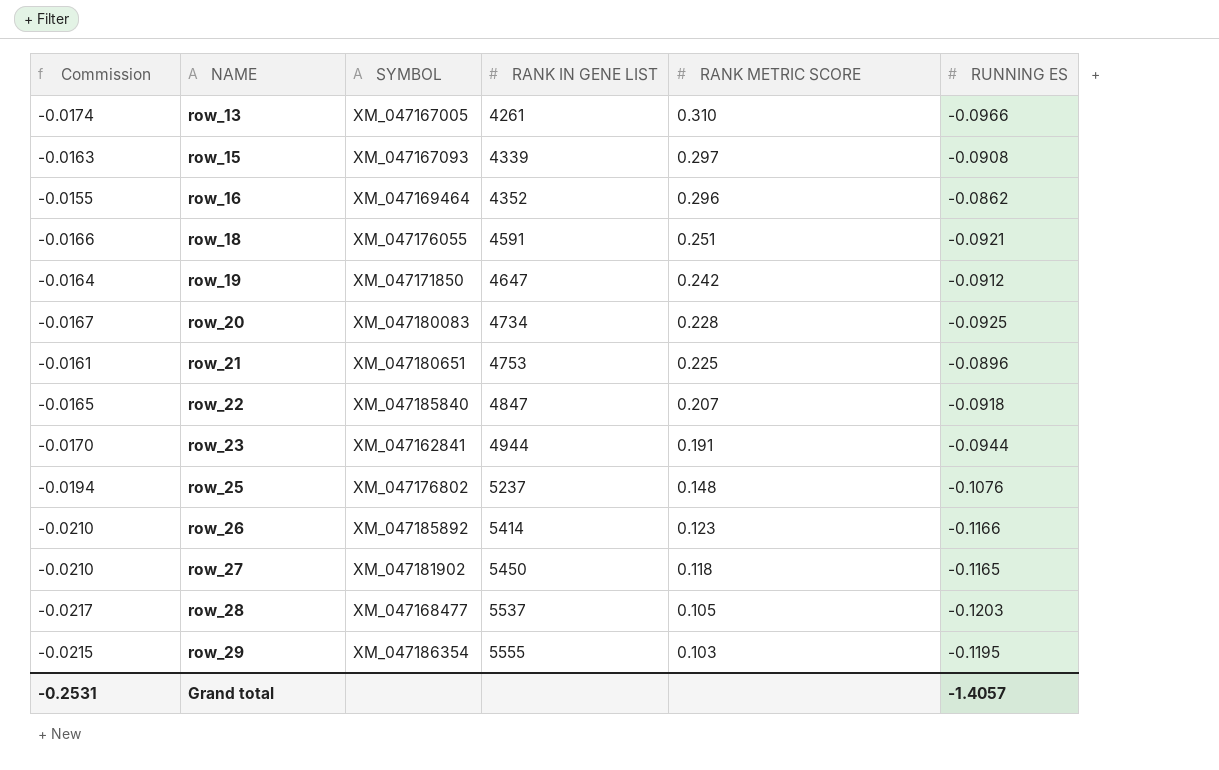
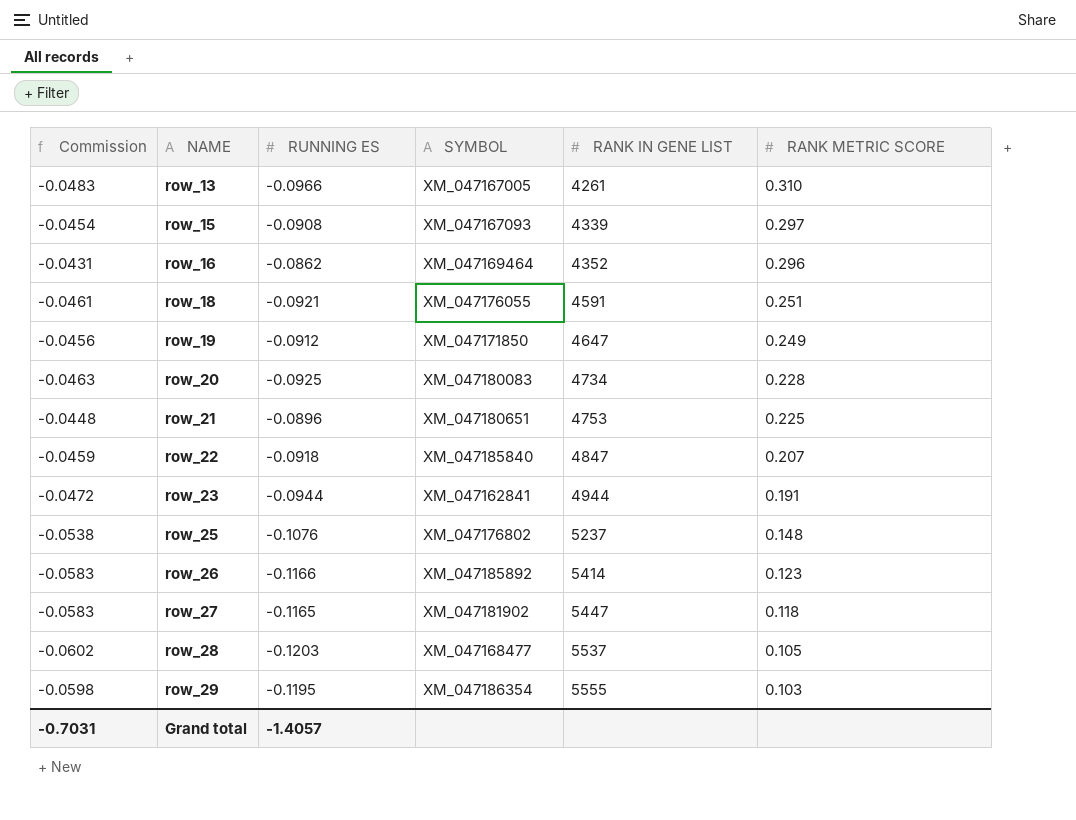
column Commission | formula: [RUNNING ES] * 0.18 -> [RUNNING ES] * 0.5
column RUNNING ES | position: 6 -> 3
row_19 | RANK METRIC SCORE: 0.242 -> 0.249
row_27 | RANK IN GENE LIST: 5450 -> 5447
Grand total | Commission: -0.2531 -> -0.7031

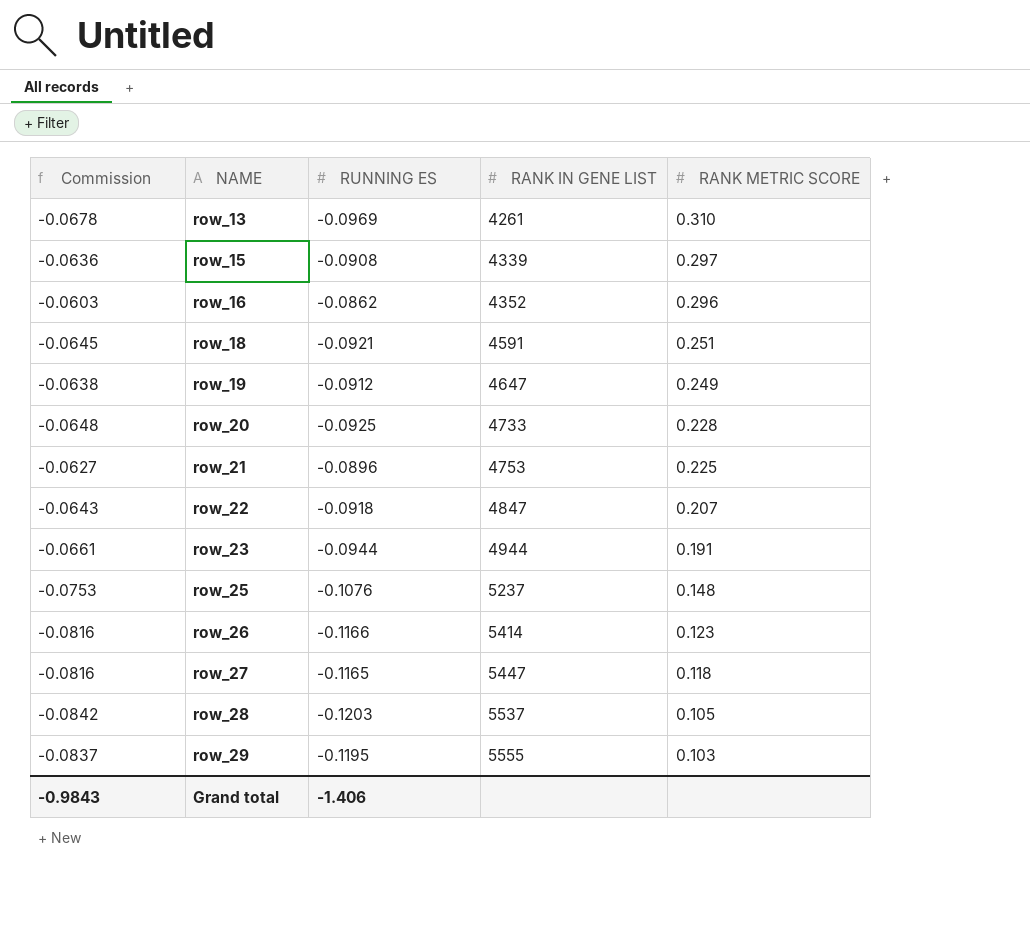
column SYMBOL | position: 4 -> none
column Commission | formula: [RUNNING ES] * 0.5 -> [RUNNING ES] * 0.7
row_13 | RUNNING ES: -0.0966 -> -0.0969
row_20 | RANK IN GENE LIST: 4734 -> 4733
Grand total | Commission: -0.7031 -> -0.9843
Grand total | RUNNING ES: -1.4057 -> -1.406

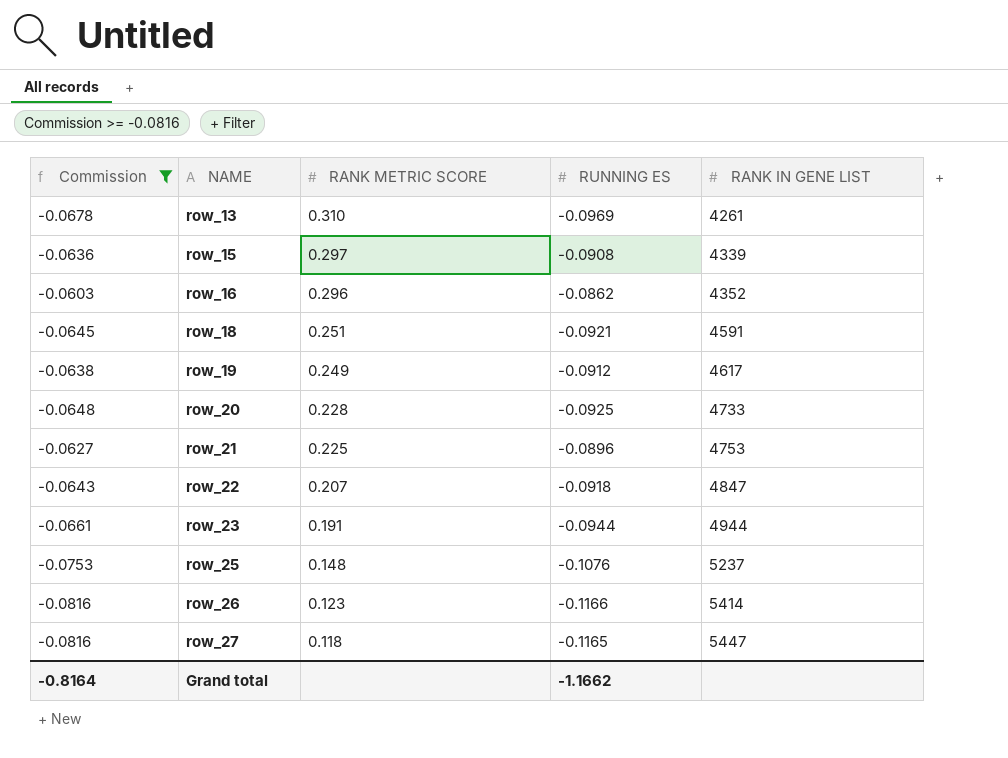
filter: none -> Commission >= -0.0816
column RANK METRIC SCORE | position: 5 -> 3
row_19 | RANK IN GENE LIST: 4647 -> 4617
Grand total | Commission: -0.9843 -> -0.8164
Grand total | RUNNING ES: -1.406 -> -1.1662

